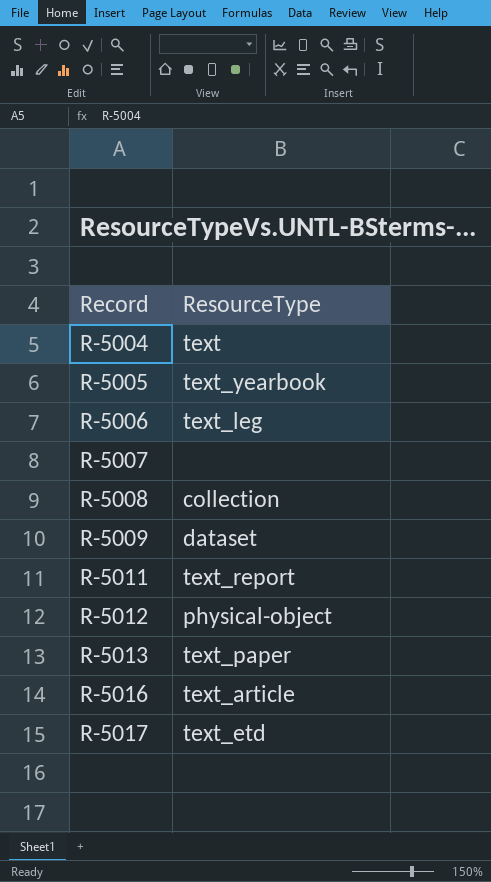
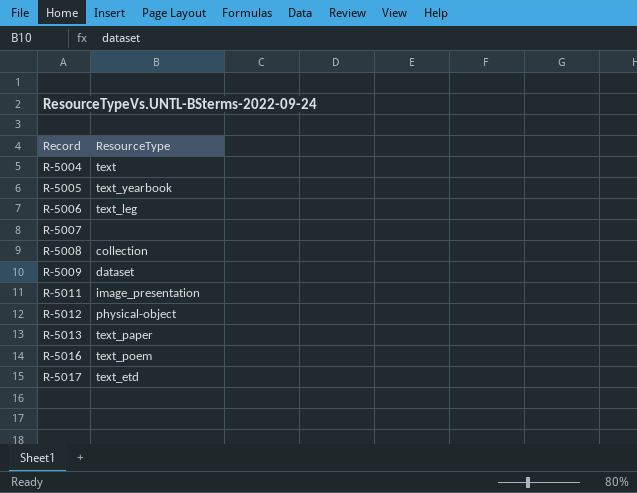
R-5011 | ResourceType: text_report -> image_presentation
R-5016 | ResourceType: text_article -> text_poem

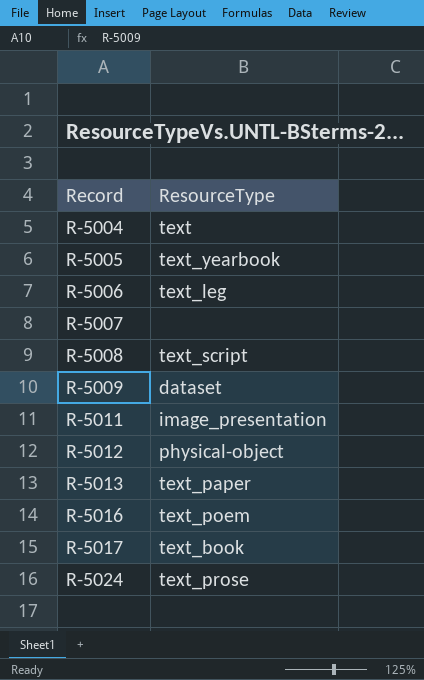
R-5008 | ResourceType: collection -> text_script
R-5017 | ResourceType: text_etd -> text_book
row R-5024: none -> text_prose

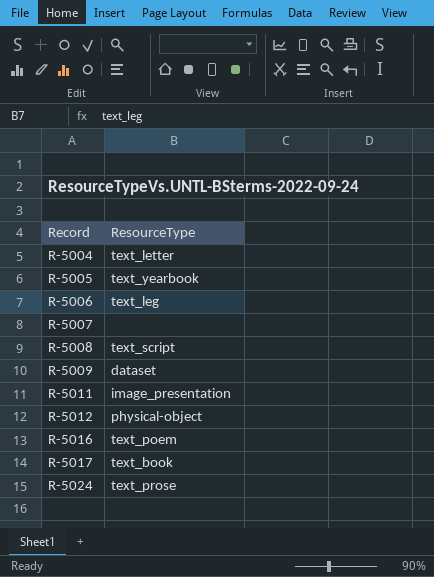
row R-5013: text_paper -> none
R-5004 | ResourceType: text -> text_letter

